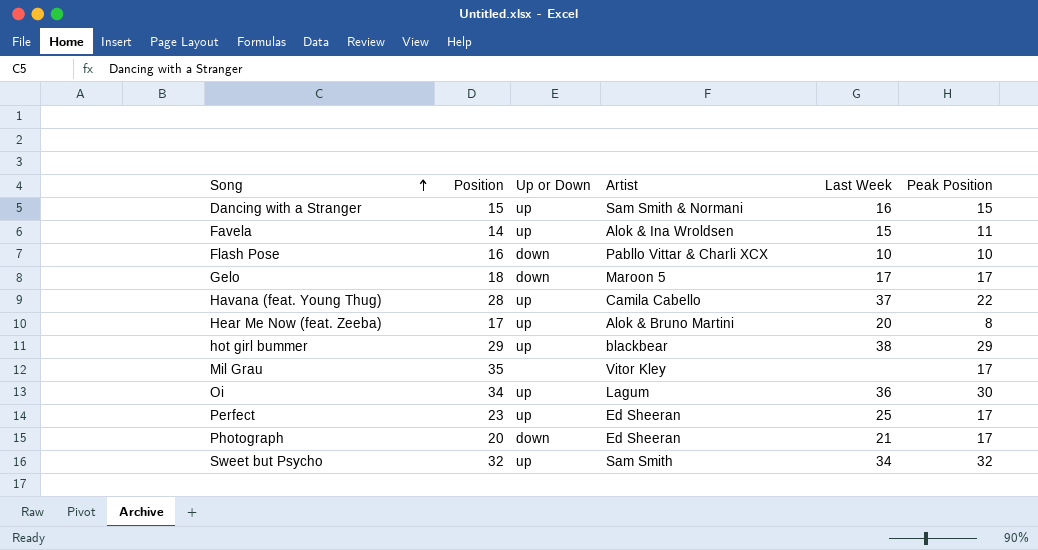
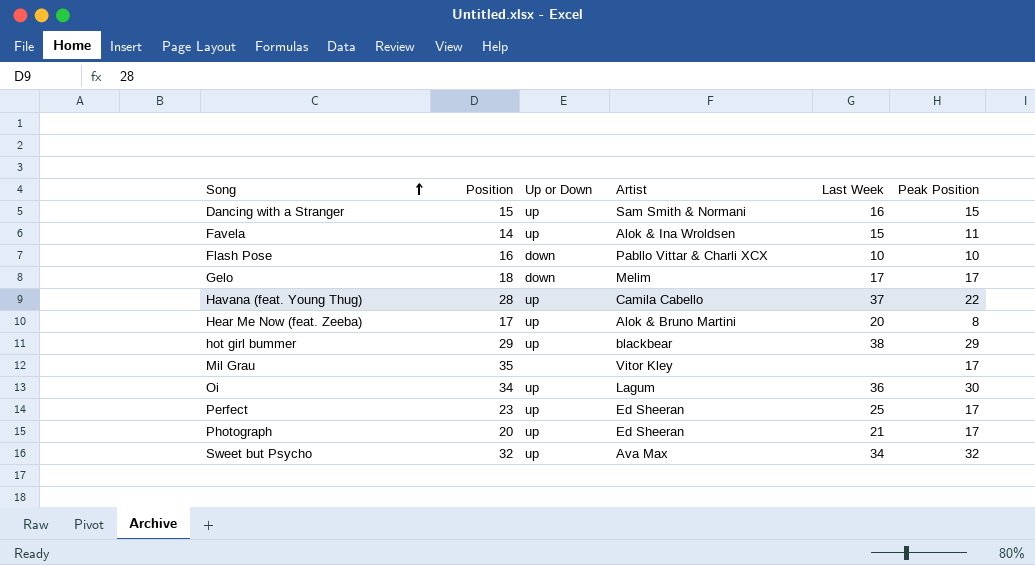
Gelo | Artist: Maroon 5 -> Melim
Photograph | Up or Down: down -> up
Sweet but Psycho | Artist: Sam Smith -> Ava Max

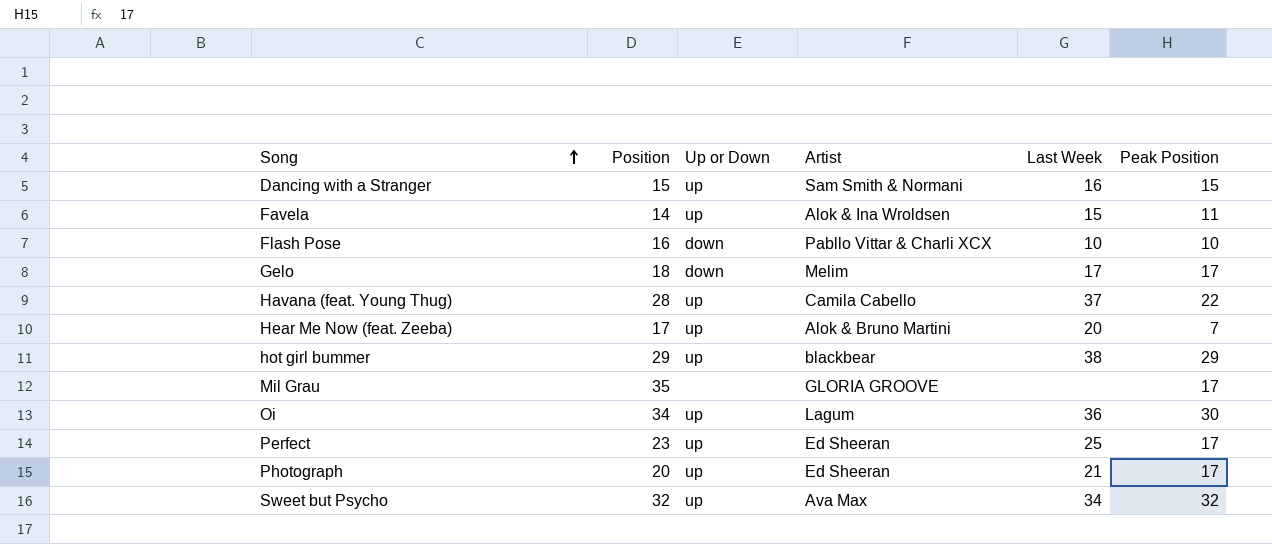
Hear Me Now (feat. Zeeba) | Peak Position: 8 -> 7
Mil Grau | Artist: Vitor Kley -> GLORIA GROOVE

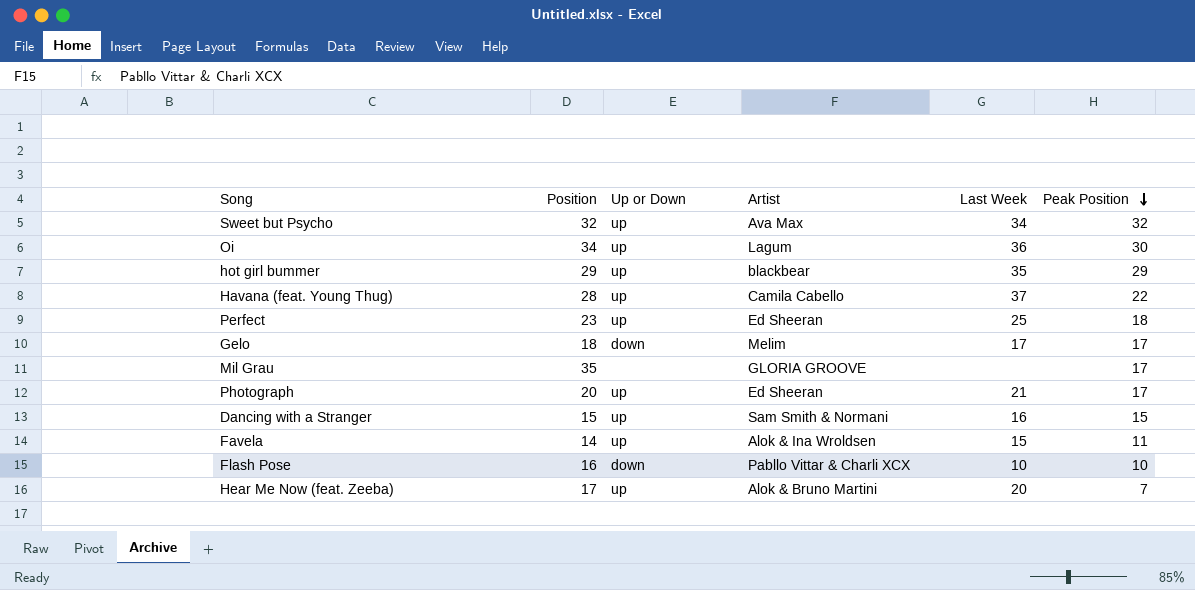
row order: Song ascending -> Peak Position descending
hot girl bummer | Last Week: 38 -> 35
Perfect | Peak Position: 17 -> 18

